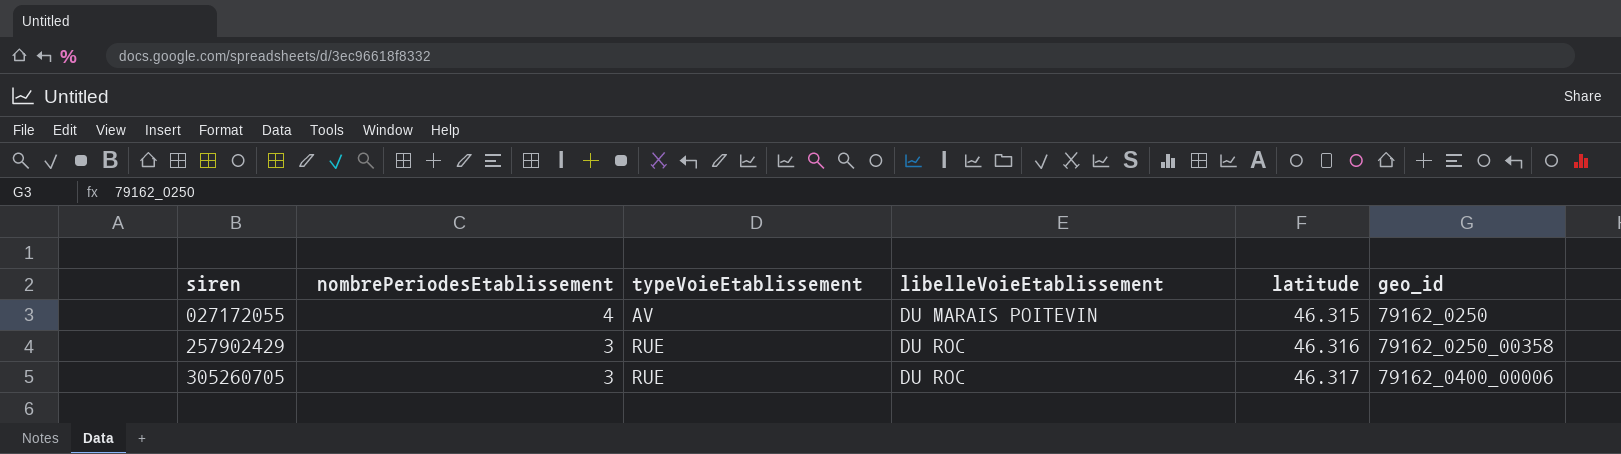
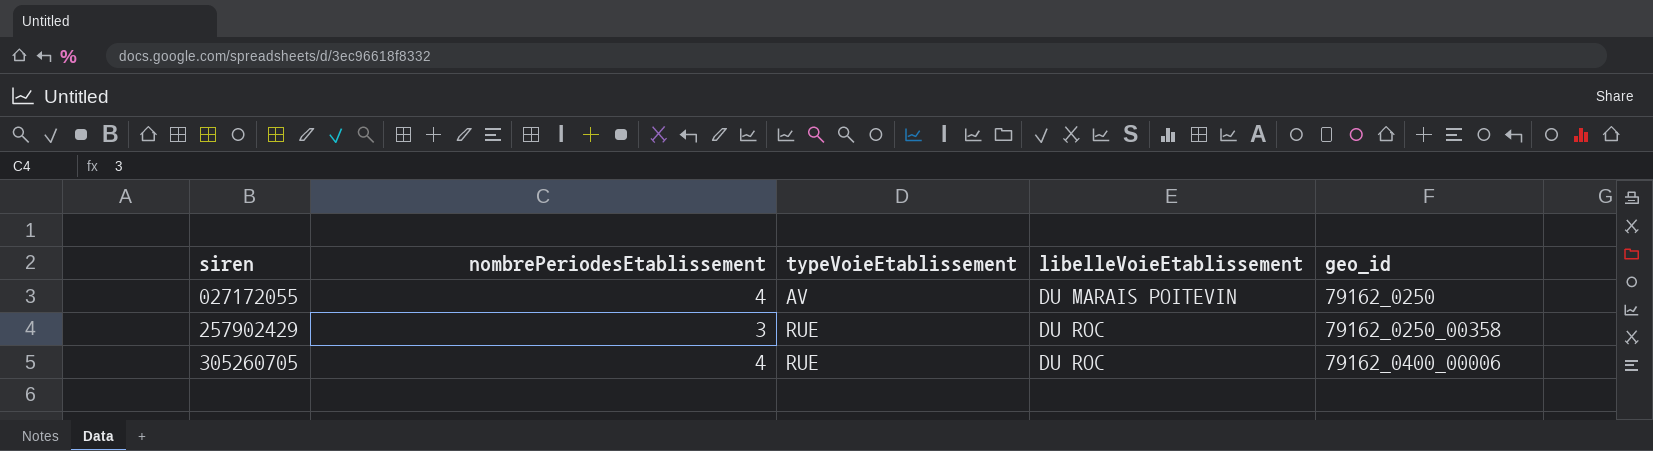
column latitude | position: 5 -> none
305260705 | nombrePeriodesEtablissement: 3 -> 4

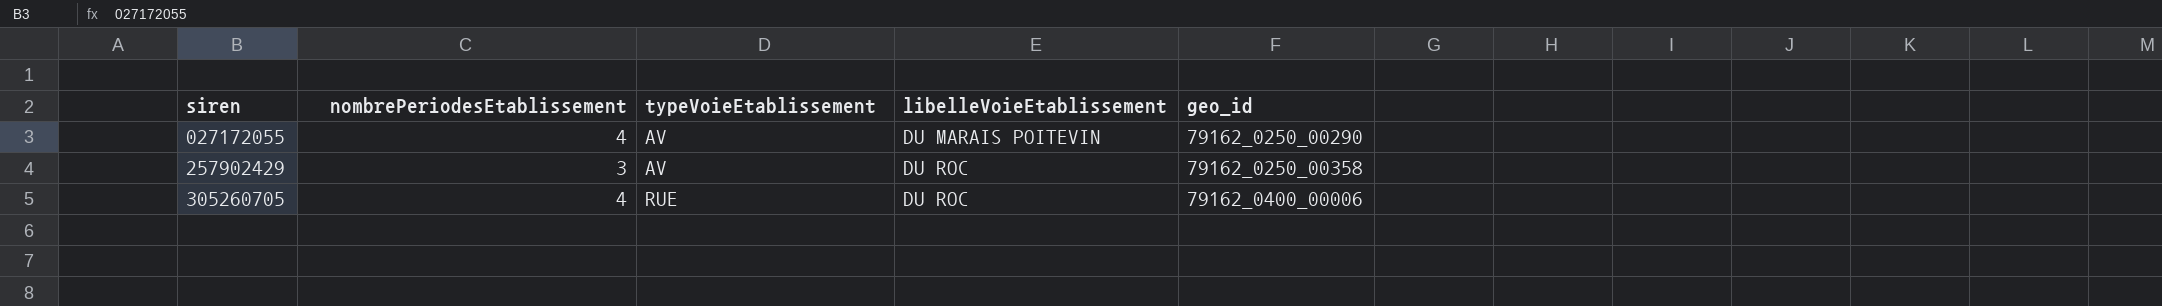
027172055 | geo_id: 79162_0250 -> 79162_0250_00290
257902429 | typeVoieEtablissement: RUE -> AV

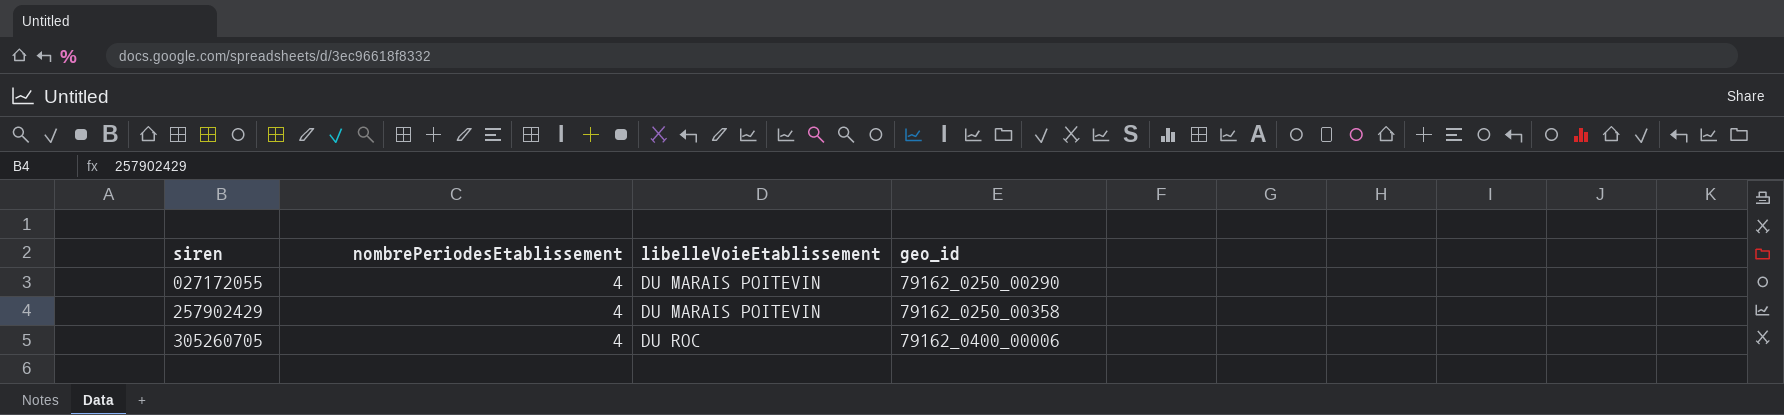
column typeVoieEtablissement | position: 3 -> none
257902429 | nombrePeriodesEtablissement: 3 -> 4
257902429 | libelleVoieEtablissement: DU ROC -> DU MARAIS POITEVIN

